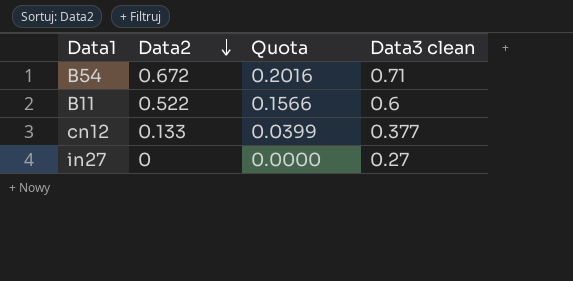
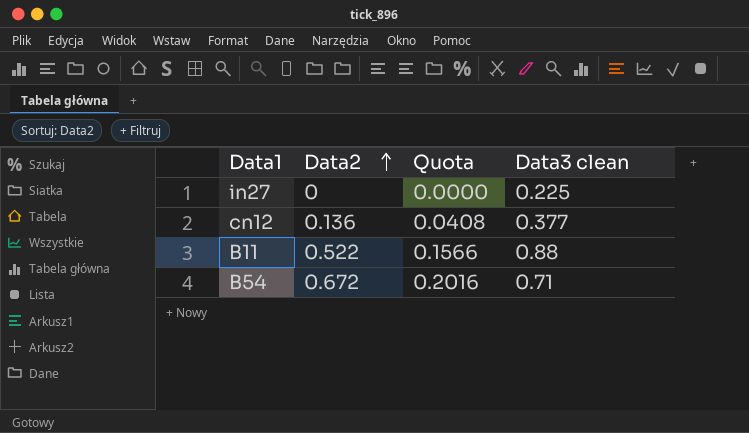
row order: Data2 descending -> Data2 ascending
in27 | Data3 clean: 0.27 -> 0.225
cn12 | Data2: 0.133 -> 0.136
cn12 | Quota: 0.0399 -> 0.0408
B11 | Data3 clean: 0.6 -> 0.88

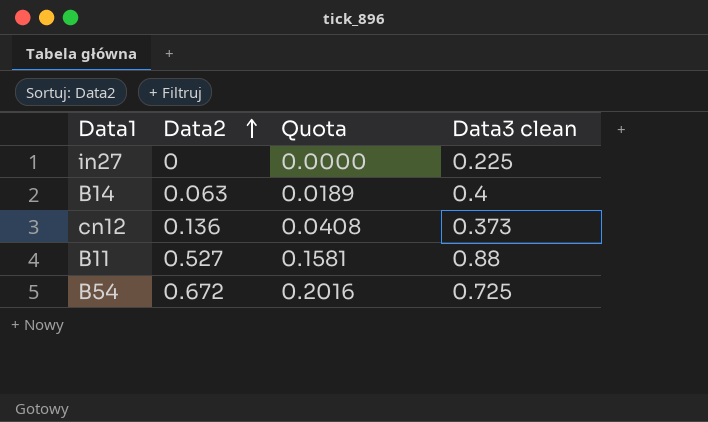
row B14: none -> 0.063 | 0.0189 | 0.4
cn12 | Data3 clean: 0.377 -> 0.373
B11 | Data2: 0.522 -> 0.527
B11 | Quota: 0.1566 -> 0.1581
B54 | Data3 clean: 0.71 -> 0.725

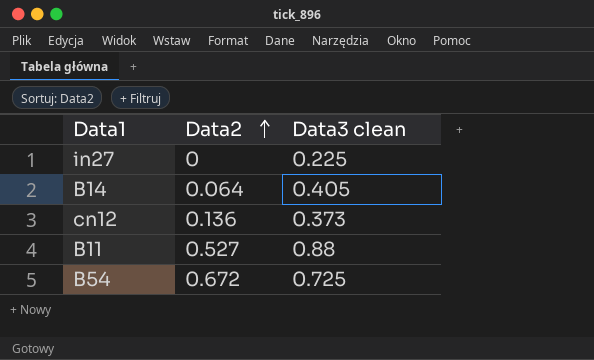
column Quota | formula: [Data2] * 0.3 -> none
B14 | Data2: 0.063 -> 0.064
B14 | Data3 clean: 0.4 -> 0.405

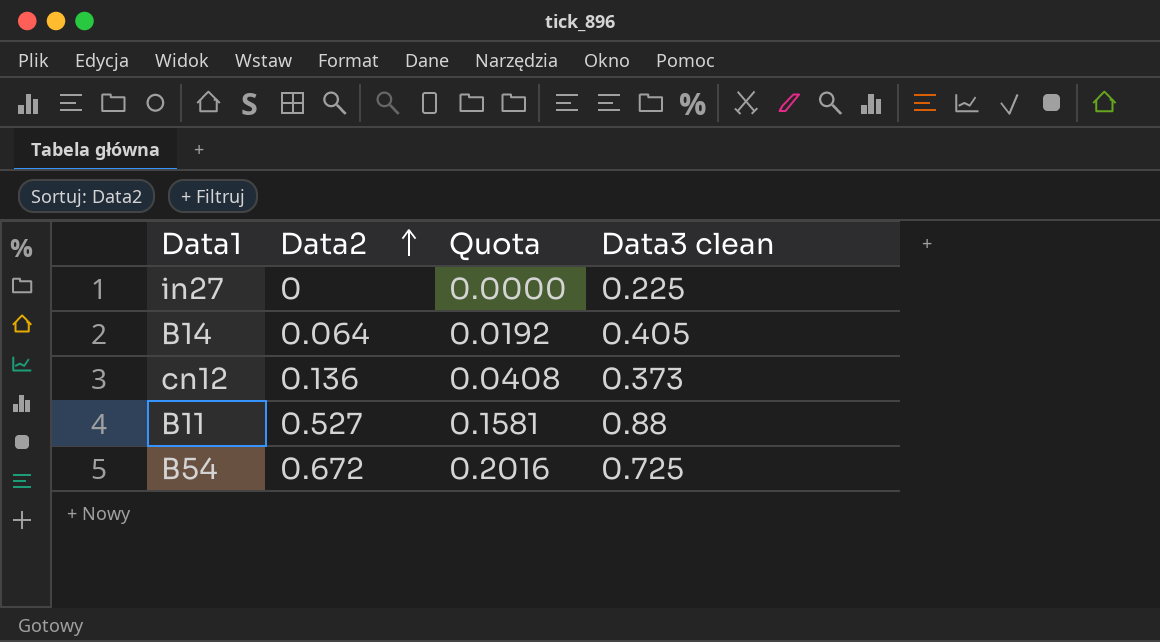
column Quota | formula: none -> [Data2] * 0.3

